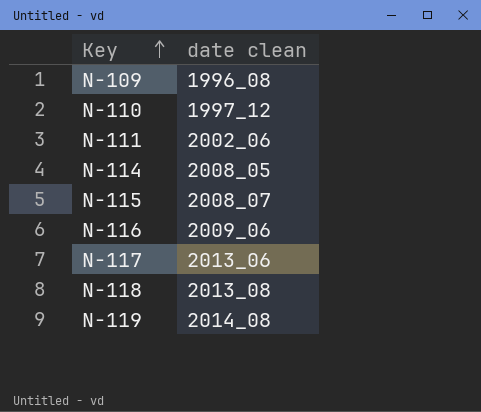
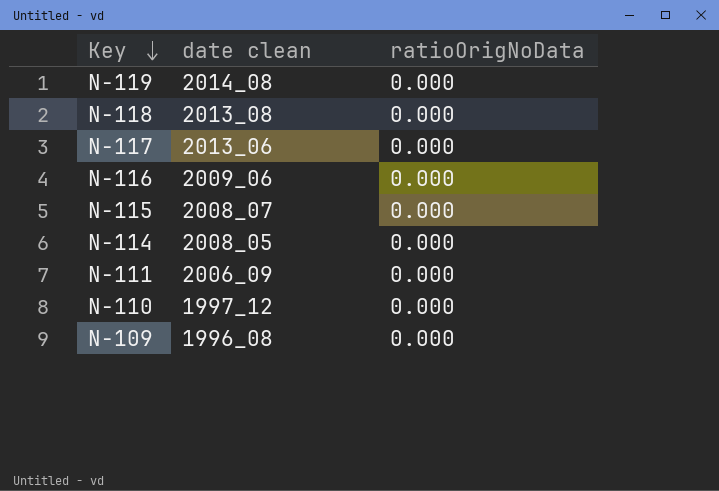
row order: Key ascending -> Key descending
column ratioOrigNoData | position: none -> 3
N-111 | date clean: 2002_06 -> 2006_09

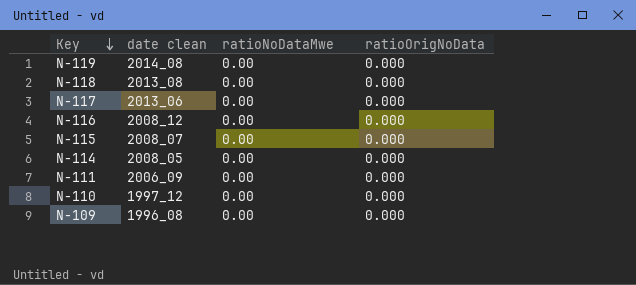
column ratioNoDataMwe | position: none -> 3
N-116 | date clean: 2009_06 -> 2008_12

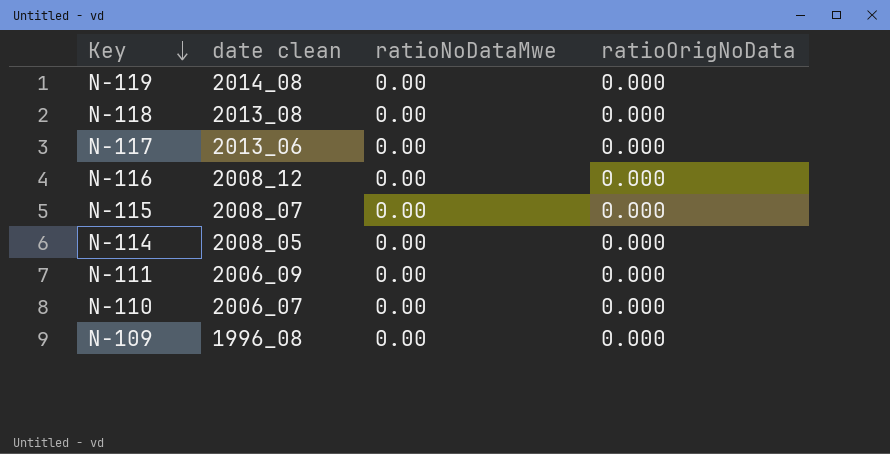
N-110 | date clean: 1997_12 -> 2006_07

